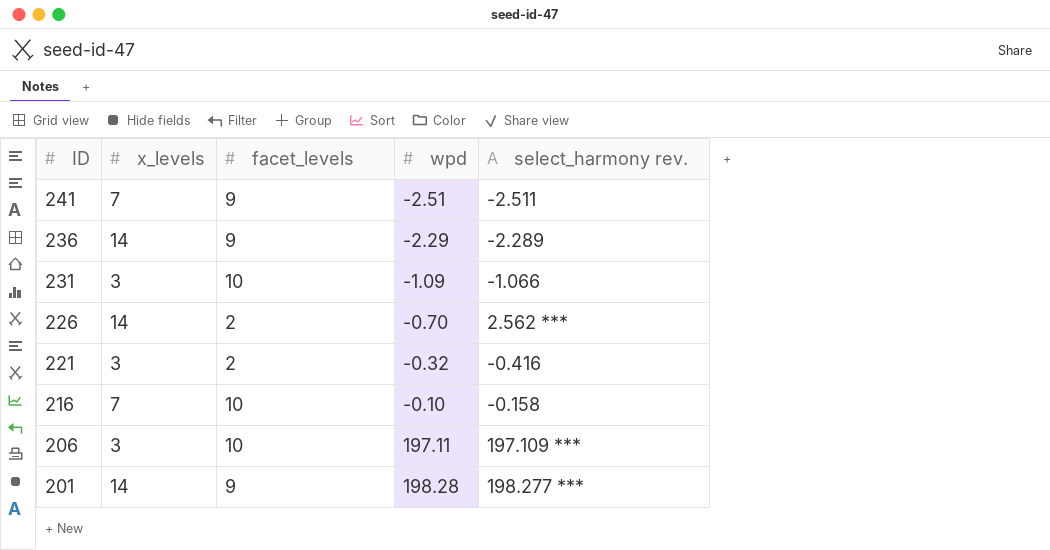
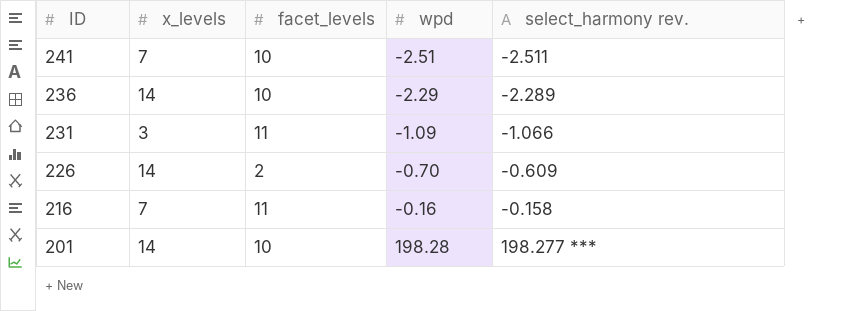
row 221: 3 | 2 | -0.32 | -0.416 -> none
row 206: 3 | 10 | 197.11 | 197.109 *** -> none
241 | facet_levels: 9 -> 10
236 | facet_levels: 9 -> 10
231 | facet_levels: 10 -> 11
226 | select_harmony rev.: 2.562 *** -> -0.609
216 | facet_levels: 10 -> 11
216 | wpd: -0.10 -> -0.16
201 | facet_levels: 9 -> 10

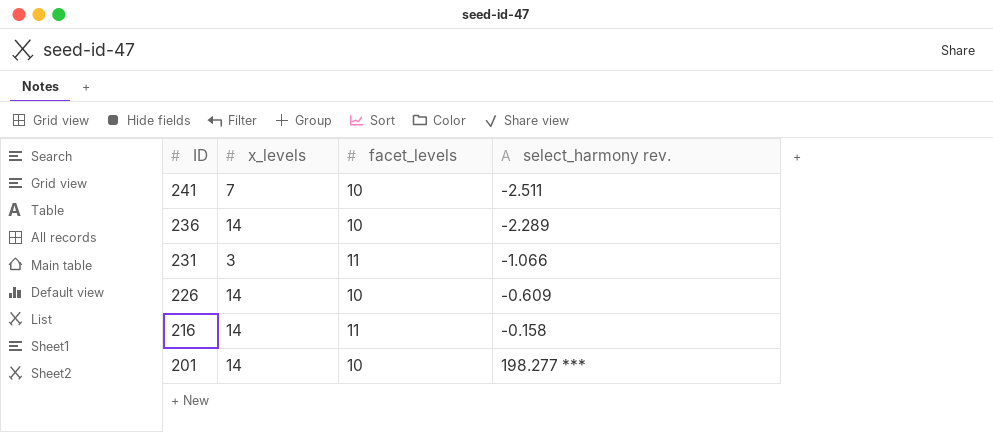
column wpd | position: 4 -> none
226 | facet_levels: 2 -> 10
216 | x_levels: 7 -> 14

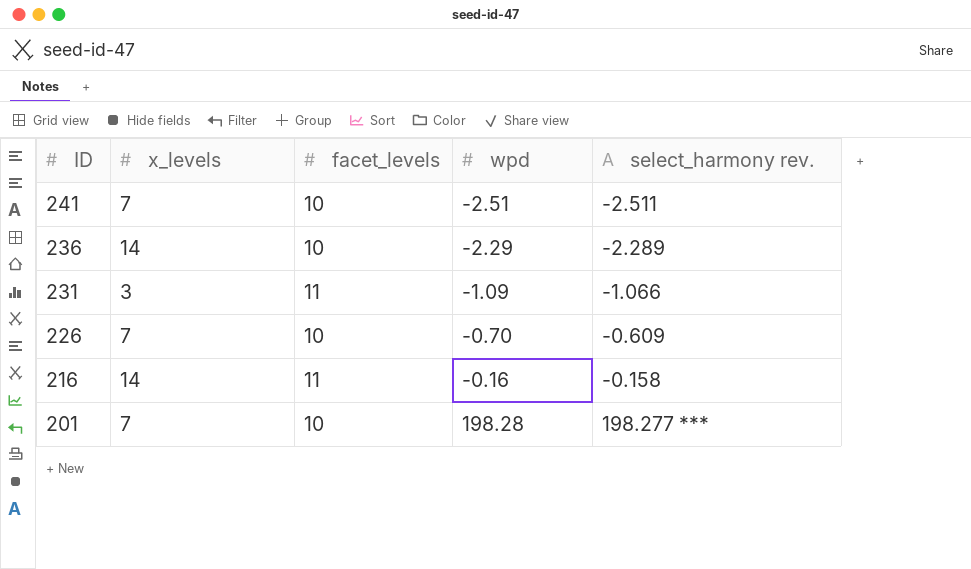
column wpd | position: none -> 4
226 | x_levels: 14 -> 7
201 | x_levels: 14 -> 7

